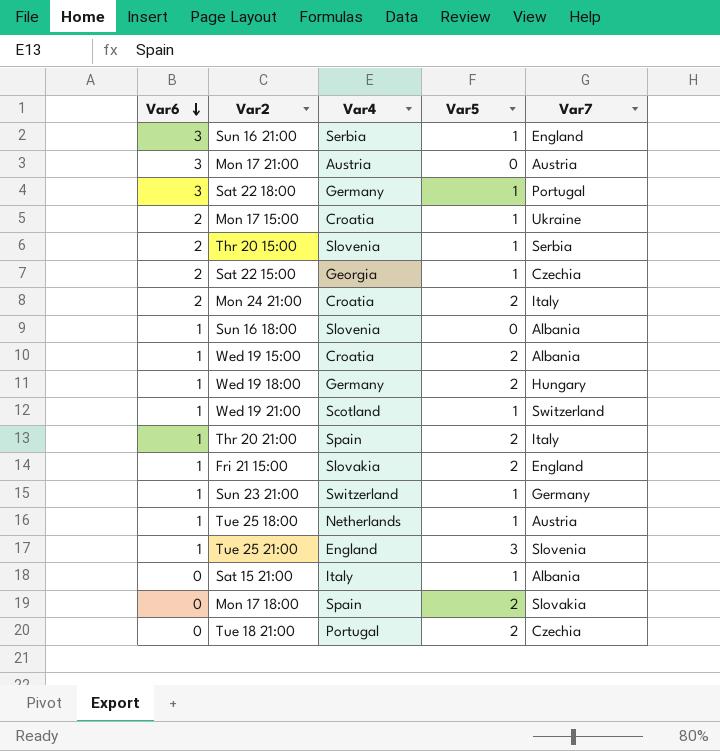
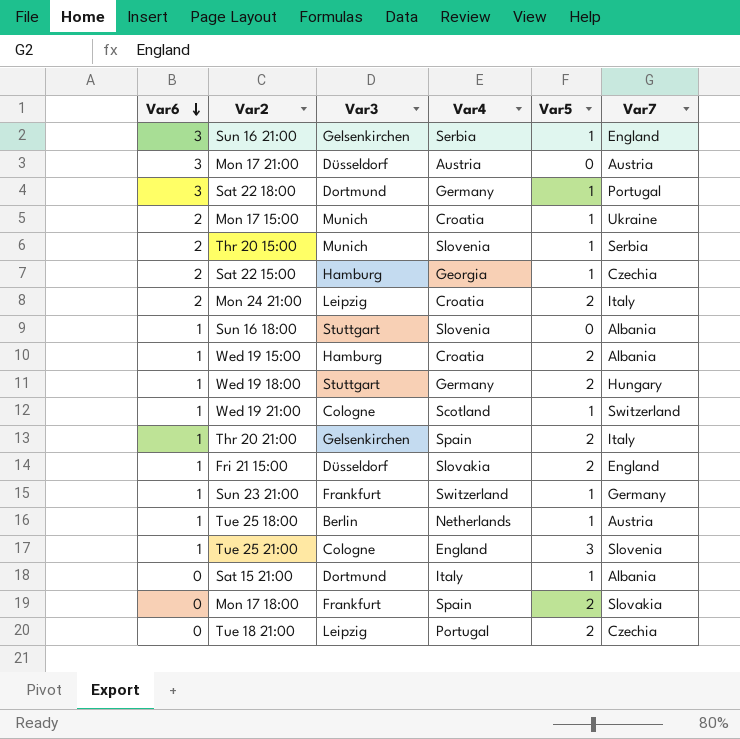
column Var3 | position: none -> 3

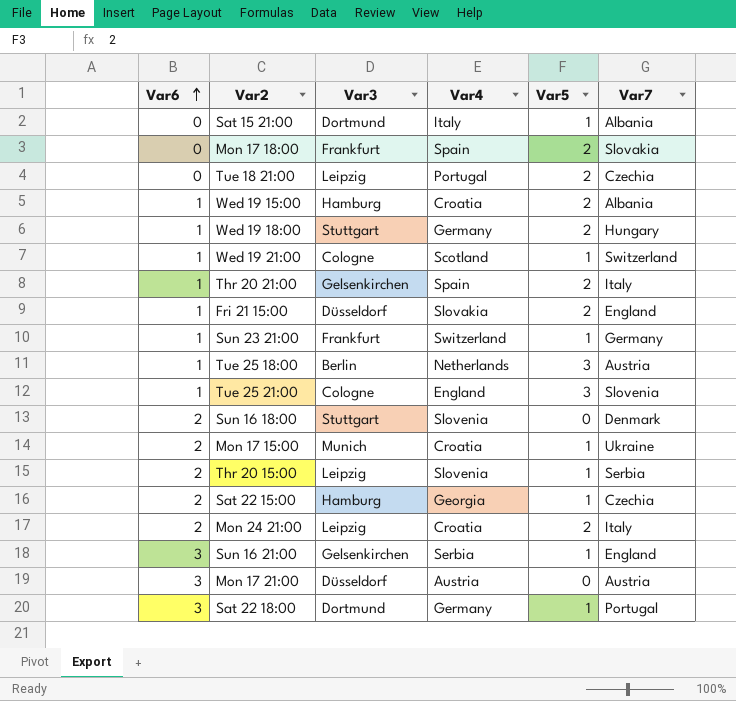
row order: Var6 descending -> Var6 ascending
Tue 25 18:00 | Var5: 1 -> 3
Sun 16 18:00 | Var6: 1 -> 2
Sun 16 18:00 | Var7: Albania -> Denmark
Thr 20 15:00 | Var3: Munich -> Leipzig

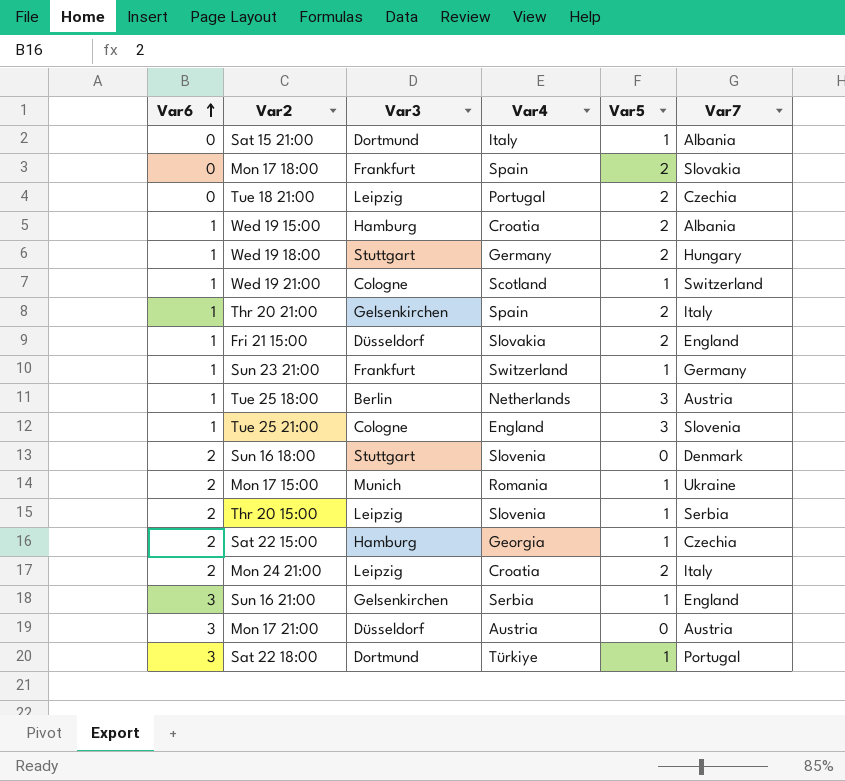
Mon 17 15:00 | Var4: Croatia -> Romania
Sat 22 18:00 | Var4: Germany -> Türkiye

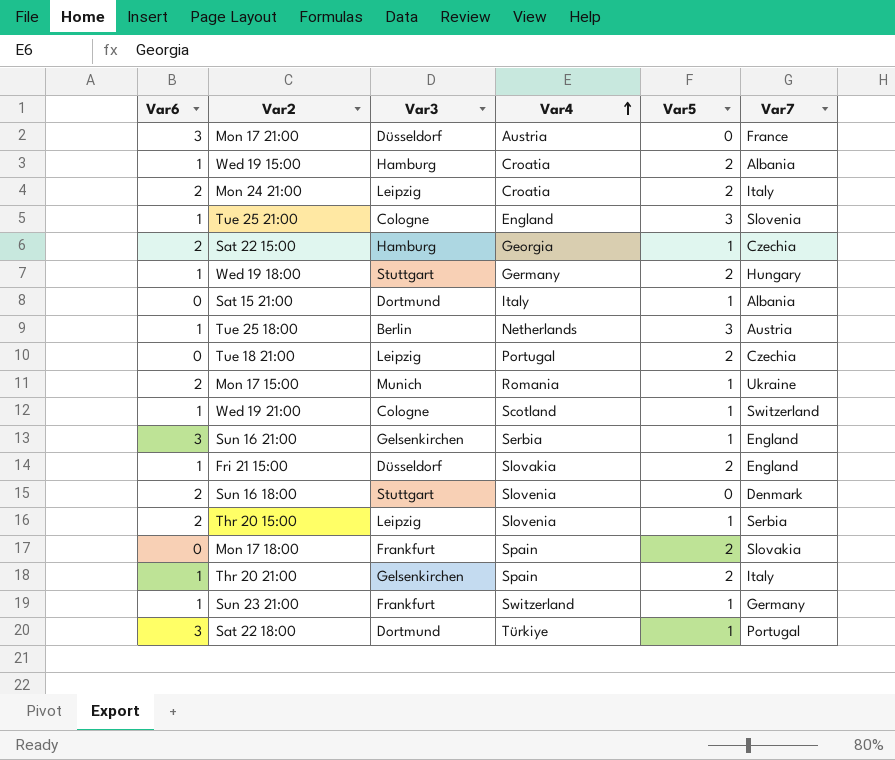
row order: Var6 ascending -> Var4 ascending
Mon 17 21:00 | Var7: Austria -> France

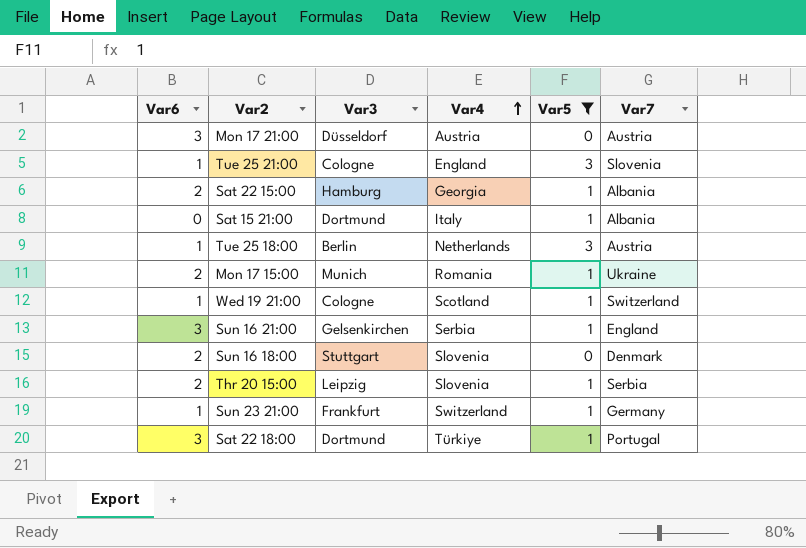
filter: none -> Var5 != 2
Mon 17 21:00 | Var7: France -> Austria
Sat 22 15:00 | Var7: Czechia -> Albania

